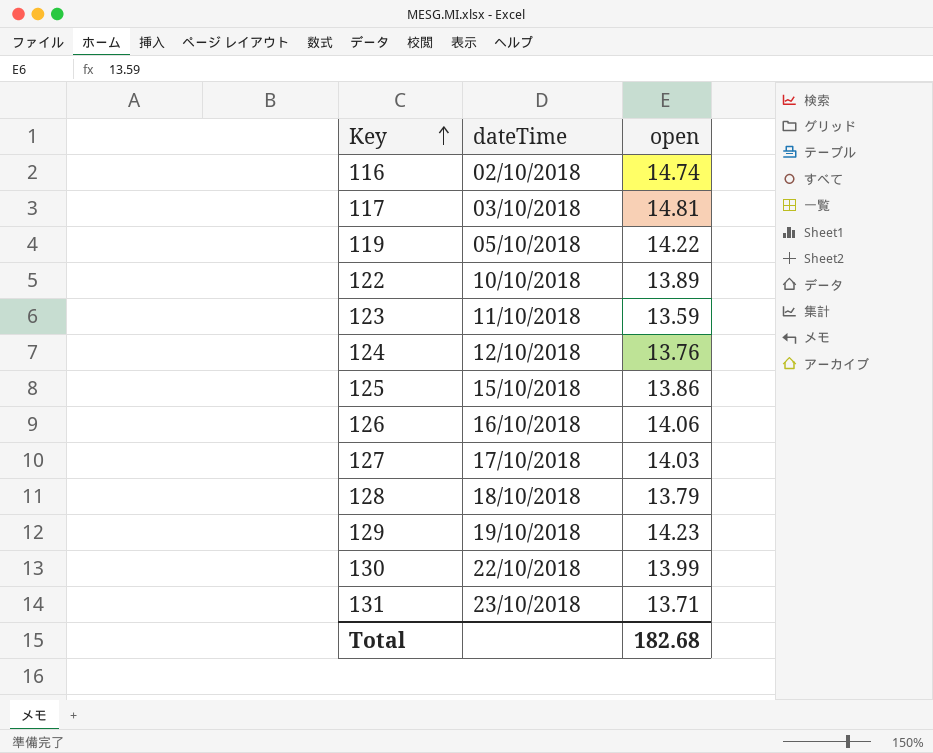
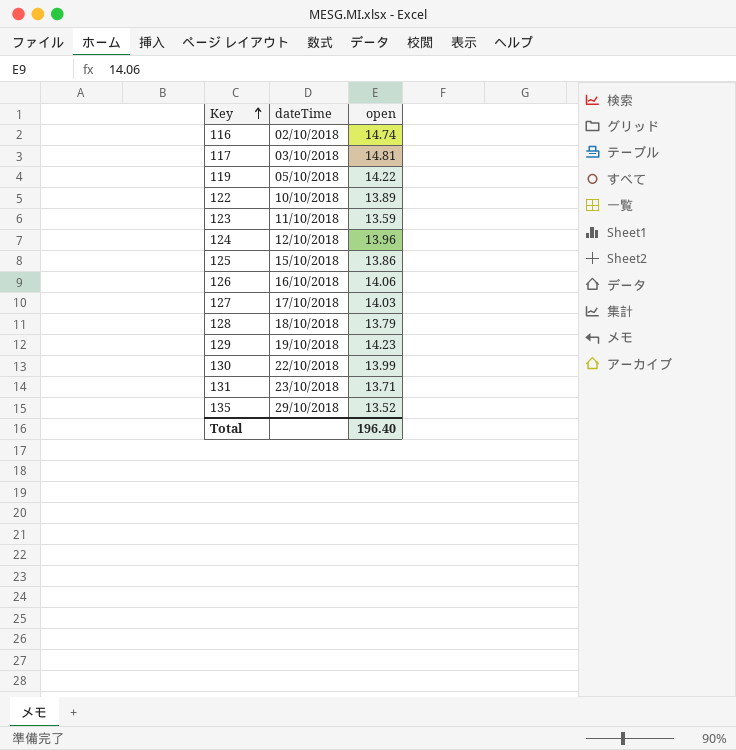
124 | open: 13.76 -> 13.96
row 135: none -> 29/10/2018 | 13.52
Total | open: 182.68 -> 196.40

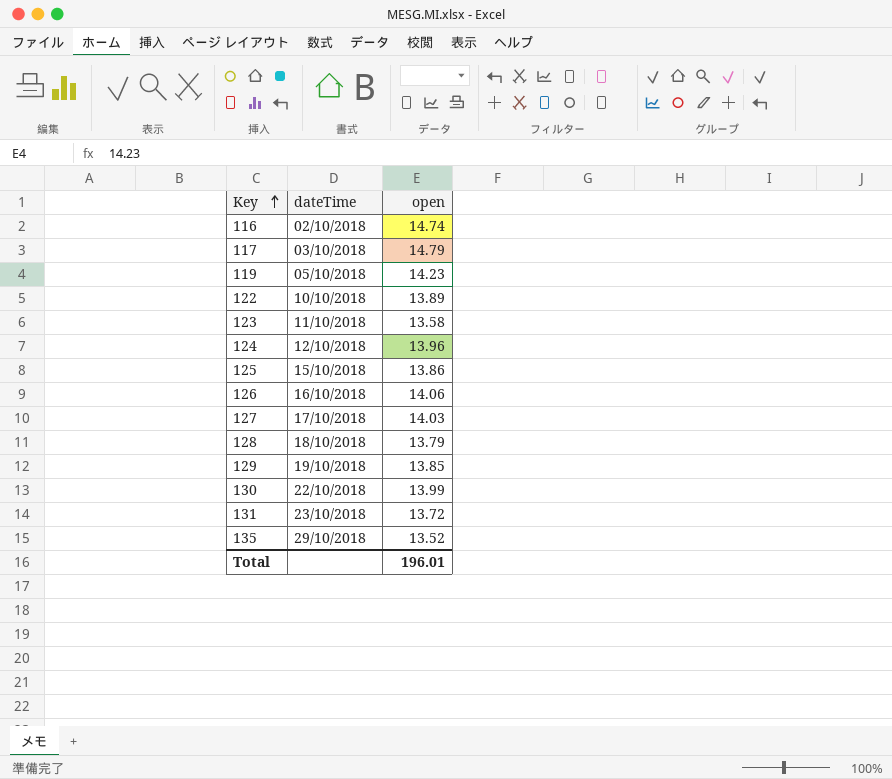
117 | open: 14.81 -> 14.79
119 | open: 14.22 -> 14.23
123 | open: 13.59 -> 13.58
129 | open: 14.23 -> 13.85
131 | open: 13.71 -> 13.72
Total | open: 196.40 -> 196.01

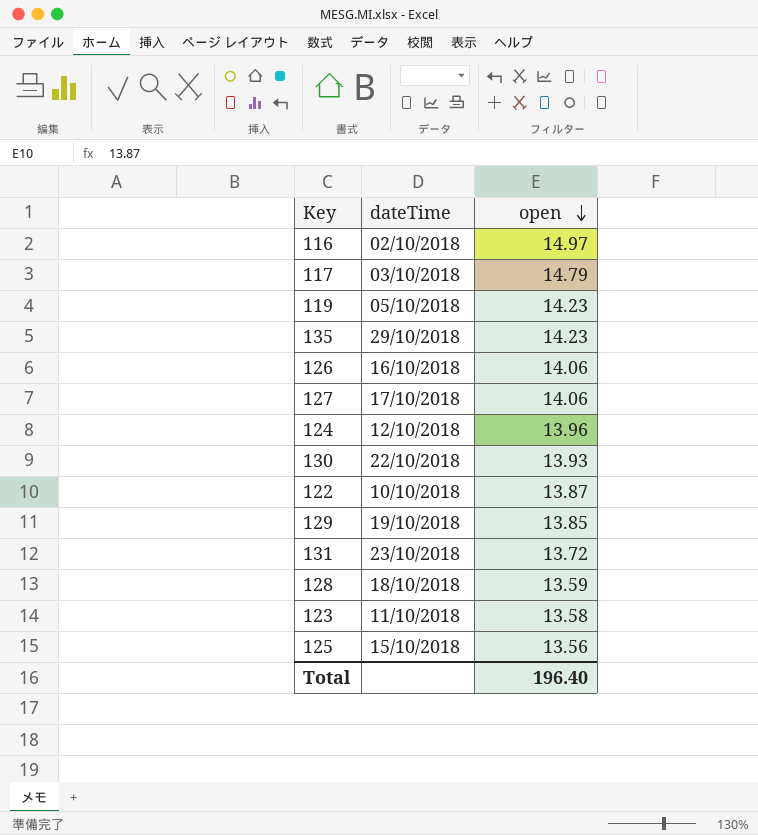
row order: Key ascending -> open descending
116 | open: 14.74 -> 14.97
135 | open: 13.52 -> 14.23
127 | open: 14.03 -> 14.06
130 | open: 13.99 -> 13.93
122 | open: 13.89 -> 13.87
128 | open: 13.79 -> 13.59
125 | open: 13.86 -> 13.56
Total | open: 196.01 -> 196.40

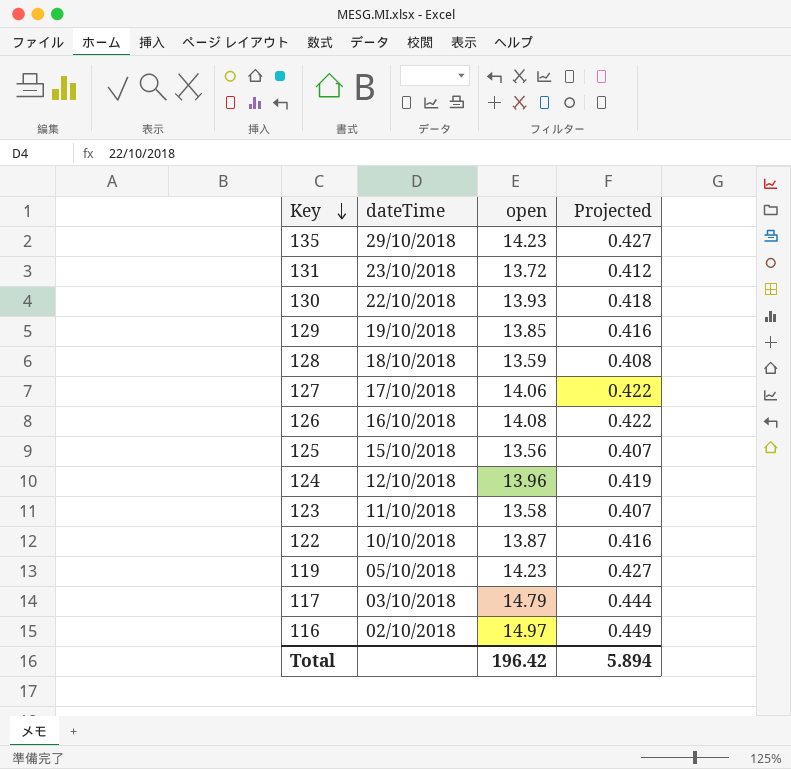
row order: open descending -> Key descending
column Projected | formula: none -> [open] * 0.03
126 | open: 14.06 -> 14.08
Total | open: 196.40 -> 196.42

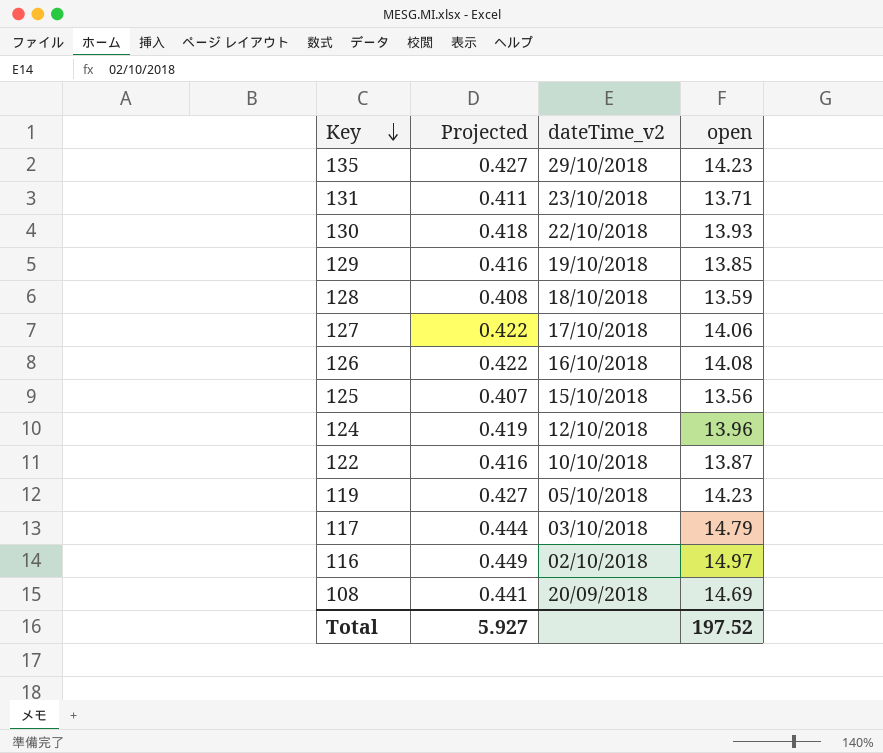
column Projected | position: 4 -> 2
column name: dateTime -> dateTime_v2
row 123: 11/10/2018 | 13.58 | 0.407 -> none
131 | Projected: 0.412 -> 0.411
131 | open: 13.72 -> 13.71
row 108: none -> 0.441 | 20/09/2018 | 14.69
Total | Projected: 5.894 -> 5.927
Total | open: 196.42 -> 197.52

